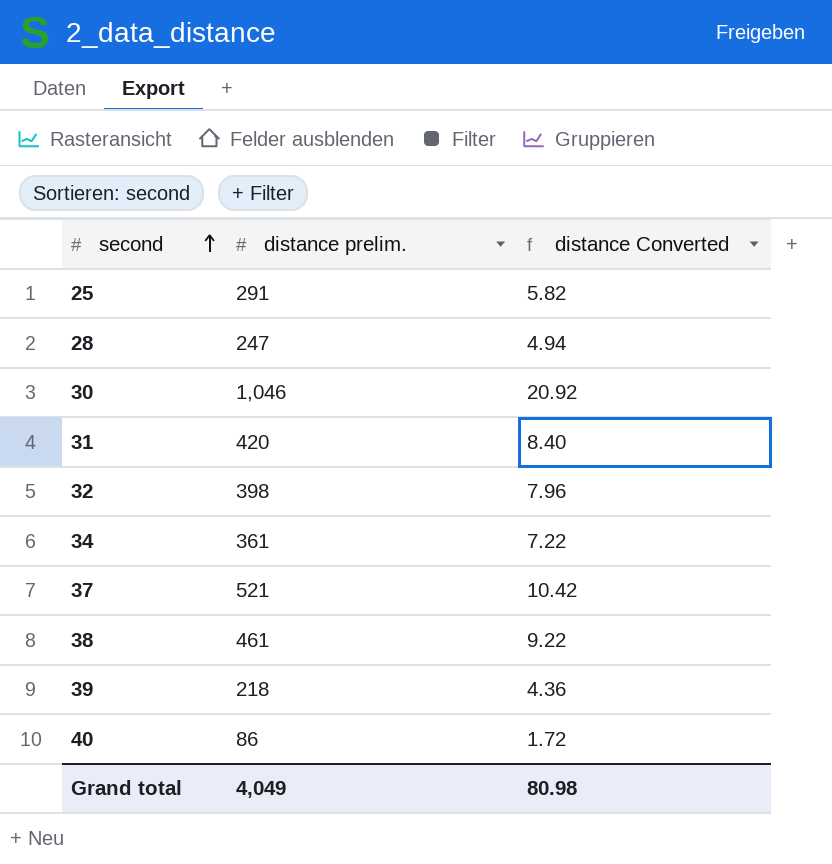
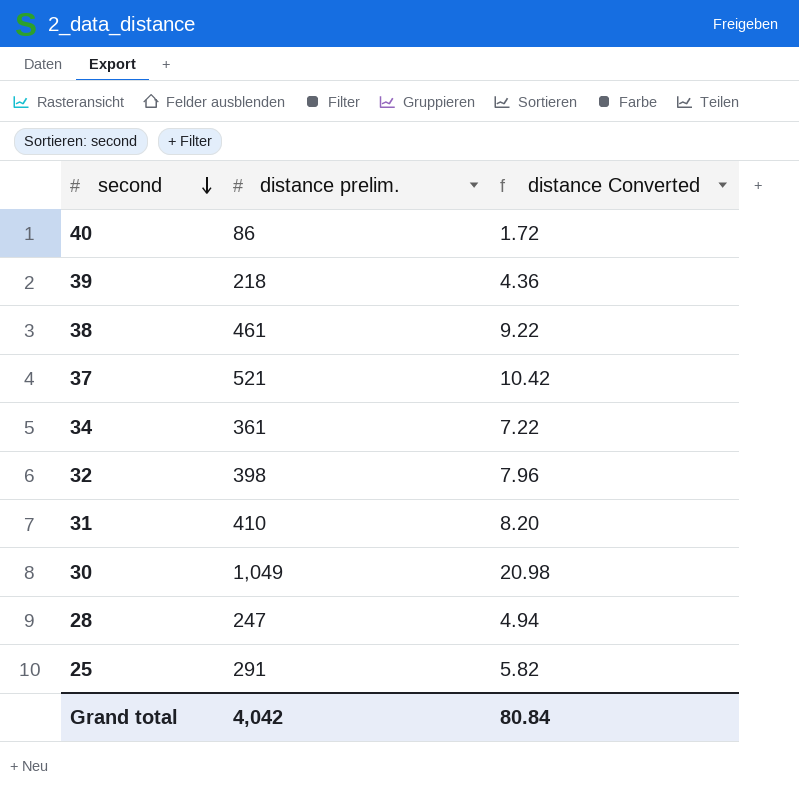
row order: second ascending -> second descending
31 | distance prelim.: 420 -> 410
31 | distance Converted: 8.40 -> 8.20
30 | distance prelim.: 1,046 -> 1,049
30 | distance Converted: 20.92 -> 20.98
Grand total | distance prelim.: 4,049 -> 4,042
Grand total | distance Converted: 80.98 -> 80.84

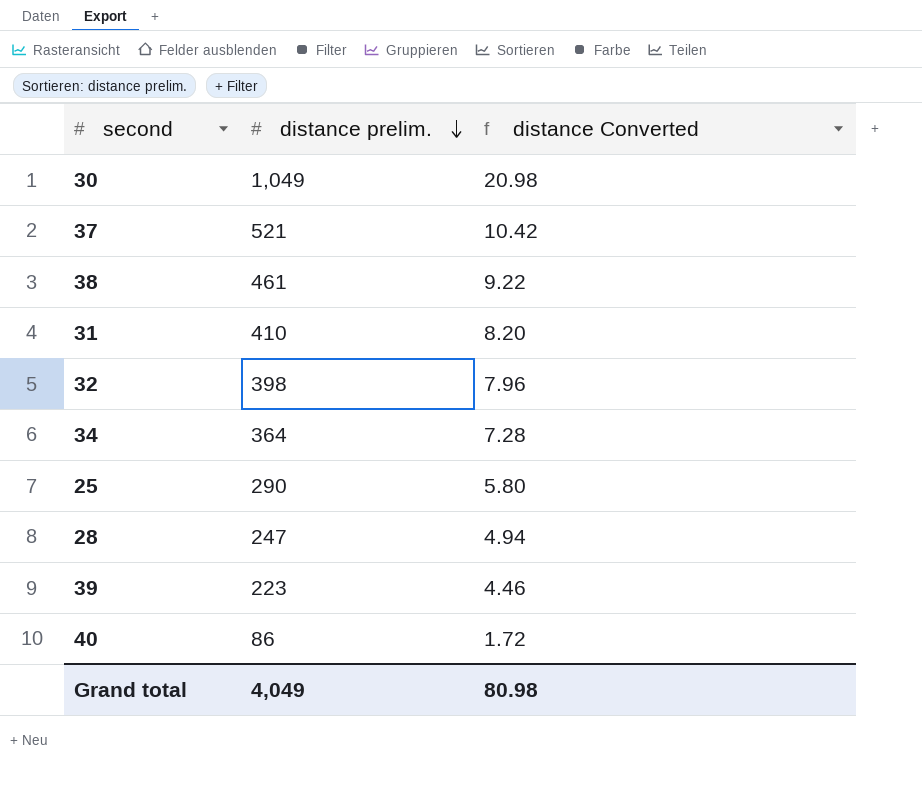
row order: second descending -> distance prelim. descending
34 | distance prelim.: 361 -> 364
34 | distance Converted: 7.22 -> 7.28
25 | distance prelim.: 291 -> 290
25 | distance Converted: 5.82 -> 5.80
39 | distance prelim.: 218 -> 223
39 | distance Converted: 4.36 -> 4.46
Grand total | distance prelim.: 4,042 -> 4,049
Grand total | distance Converted: 80.84 -> 80.98

